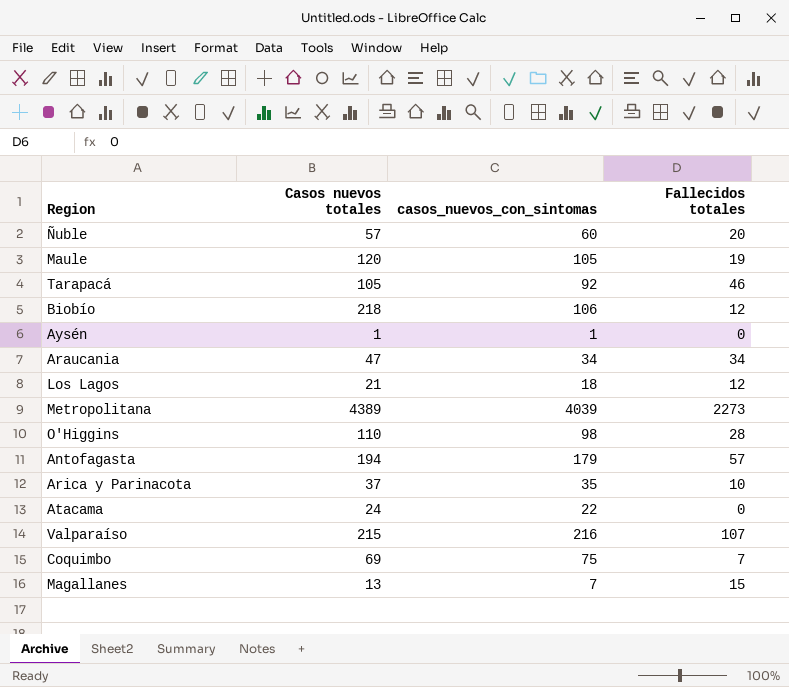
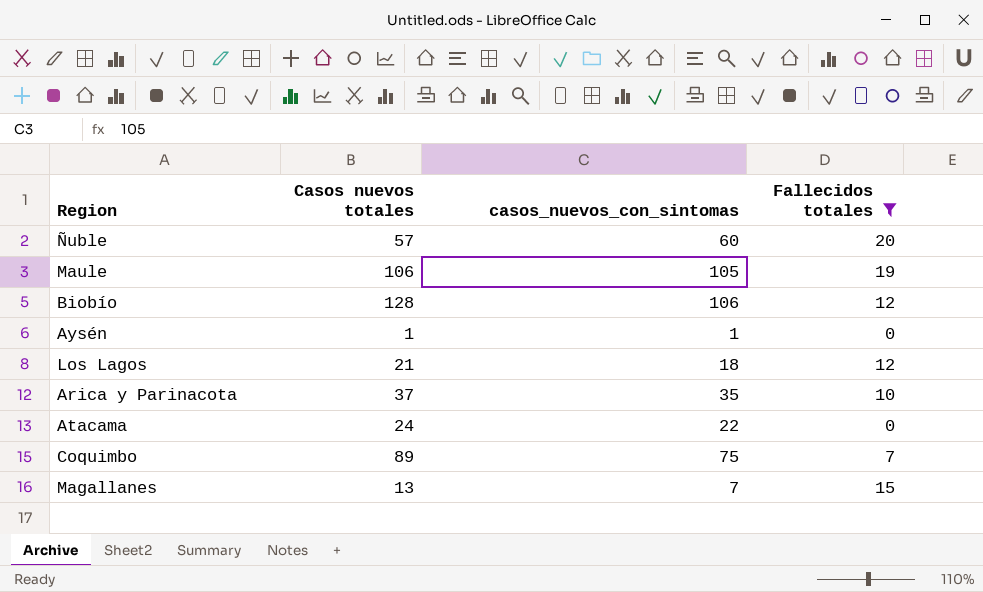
filter: none -> Fallecidos totales <= 20
Maule | Casos nuevos totales: 120 -> 106
Biobío | Casos nuevos totales: 218 -> 128
Coquimbo | Casos nuevos totales: 69 -> 89

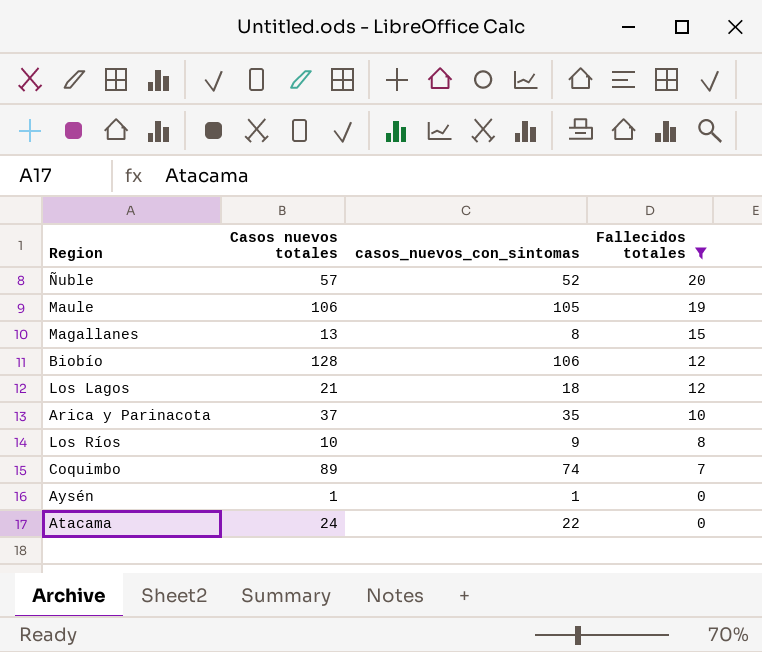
row order: none -> Fallecidos totales descending
Ñuble | casos_nuevos_con_sintomas: 60 -> 52
Magallanes | casos_nuevos_con_sintomas: 7 -> 8
row Los Ríos: none -> 10 | 9 | 8
Coquimbo | casos_nuevos_con_sintomas: 75 -> 74

